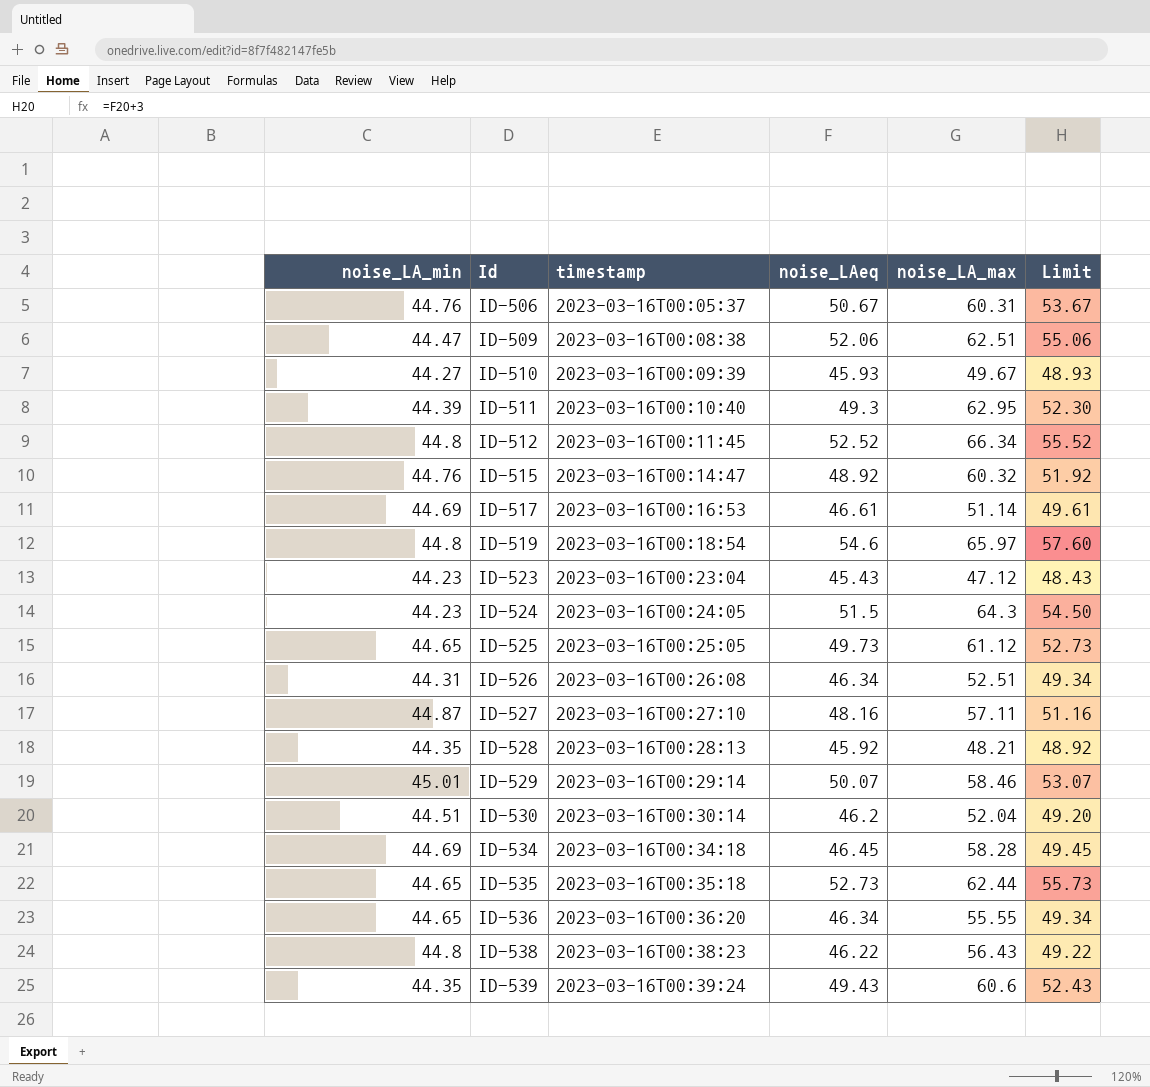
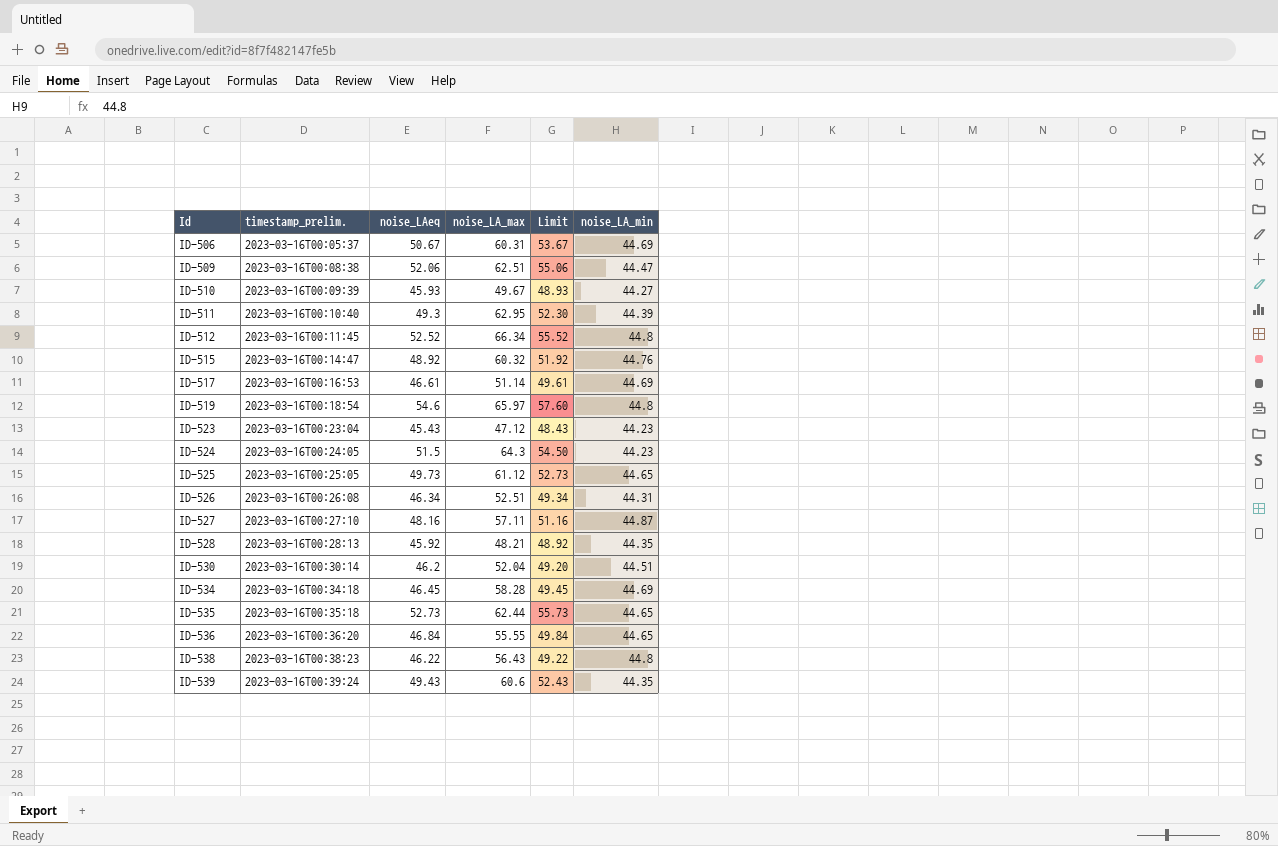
column name: timestamp -> timestamp_prelim.
column noise_LA_min | position: 1 -> 6
row ID-529: 45.01 | 2023-03-16T00:29:14 | 50.07 | 58.46 | 53.07 -> none
ID-506 | noise_LA_min: 44.76 -> 44.69
ID-536 | noise_LAeq: 46.34 -> 46.84
ID-536 | Limit: 49.34 -> 49.84

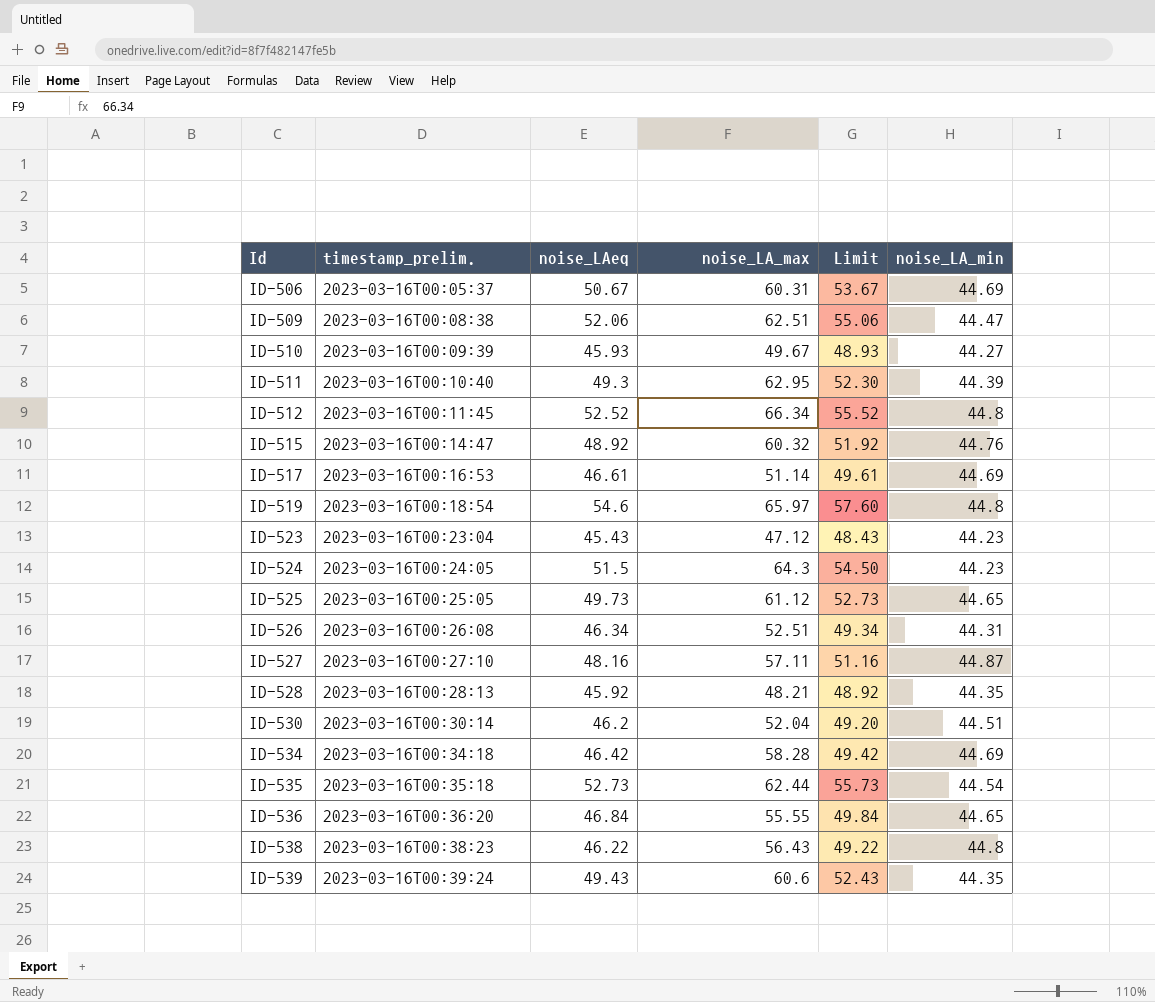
ID-534 | noise_LAeq: 46.45 -> 46.42
ID-534 | Limit: 49.45 -> 49.42
ID-535 | noise_LA_min: 44.65 -> 44.54

